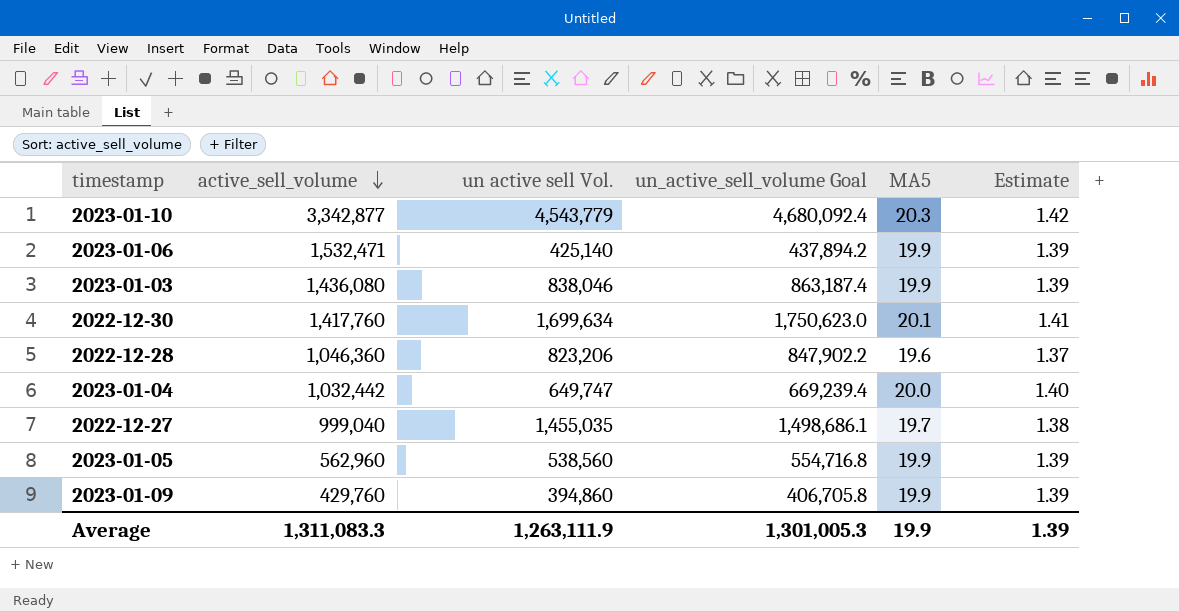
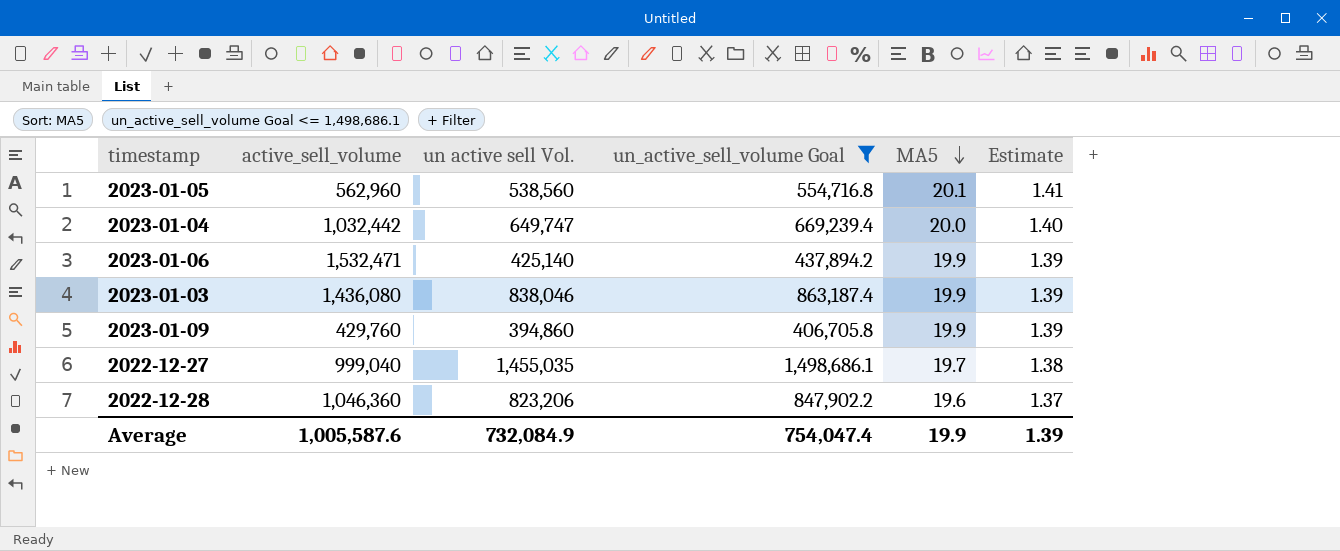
filter: none -> un_active_sell_volume Goal <= 1,498,686.1
row order: active_sell_volume descending -> MA5 descending
2023-01-05 | MA5: 19.9 -> 20.1
2023-01-05 | Estimate: 1.39 -> 1.41
Average | active_sell_volume: 1,311,083.3 -> 1,005,587.6
Average | un active sell Vol.: 1,263,111.9 -> 732,084.9
Average | un_active_sell_volume Goal: 1,301,005.3 -> 754,047.4

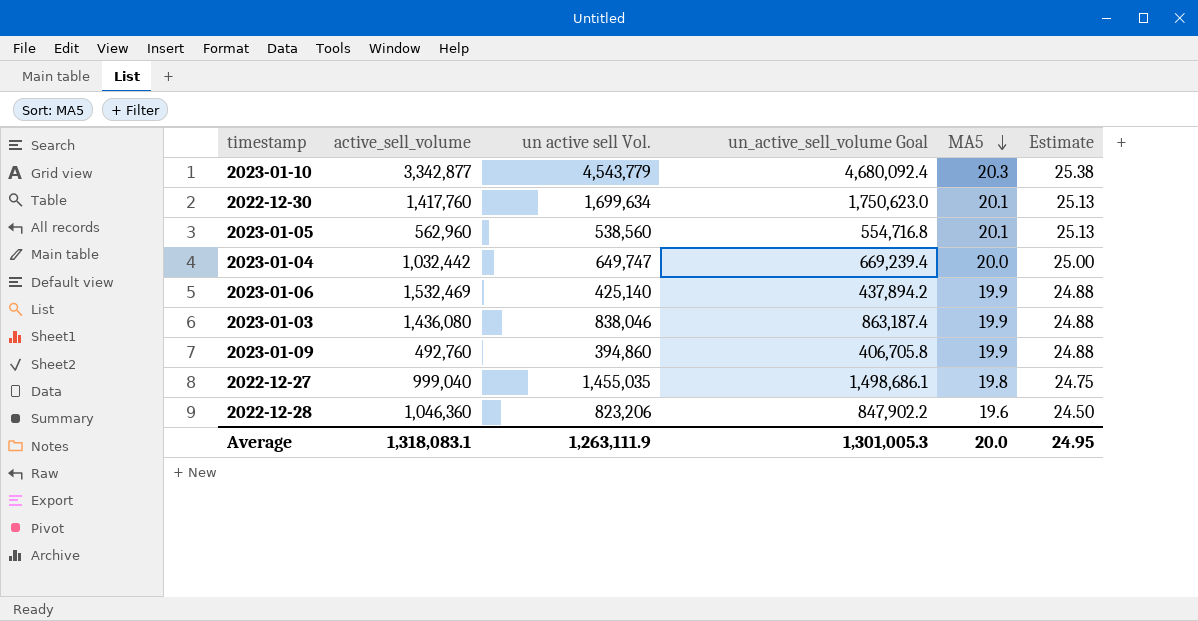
filter: un_active_sell_volume Goal <= 1,498,686.1 -> none
column Estimate | formula: [MA5] * 0.07 -> [MA5] * 1.25
2023-01-06 | active_sell_volume: 1,532,471 -> 1,532,469
2023-01-09 | active_sell_volume: 429,760 -> 492,760
2022-12-27 | MA5: 19.7 -> 19.8
Average | active_sell_volume: 1,005,587.6 -> 1,318,083.1
Average | un active sell Vol.: 732,084.9 -> 1,263,111.9
Average | un_active_sell_volume Goal: 754,047.4 -> 1,301,005.3
Average | MA5: 19.9 -> 20.0
Average | Estimate: 1.39 -> 24.95

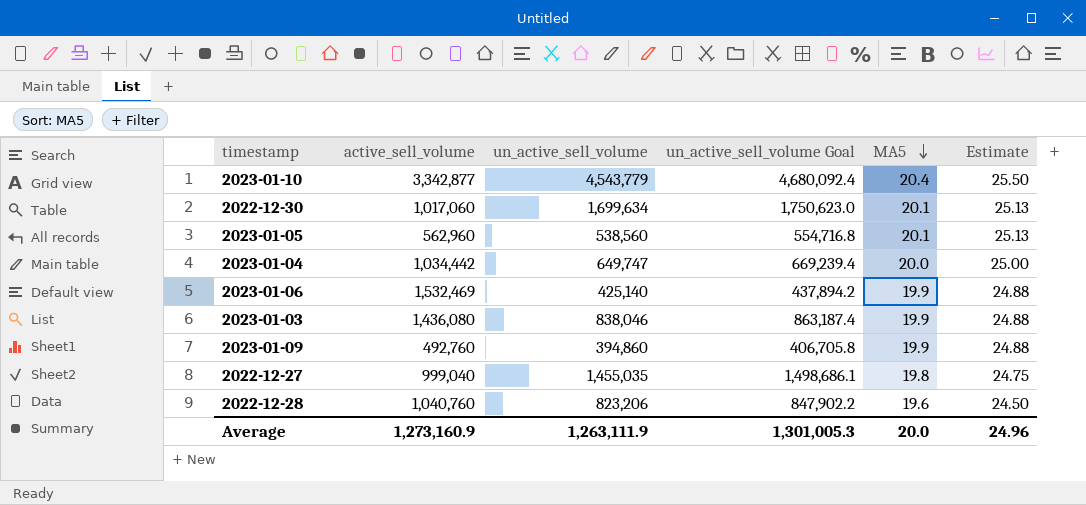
column name: un active sell Vol. -> un_active_sell_volume
2023-01-10 | MA5: 20.3 -> 20.4
2023-01-10 | Estimate: 25.38 -> 25.50
2022-12-30 | active_sell_volume: 1,417,760 -> 1,017,060
2023-01-04 | active_sell_volume: 1,032,442 -> 1,034,442
2022-12-28 | active_sell_volume: 1,046,360 -> 1,040,760
Average | active_sell_volume: 1,318,083.1 -> 1,273,160.9
Average | Estimate: 24.95 -> 24.96

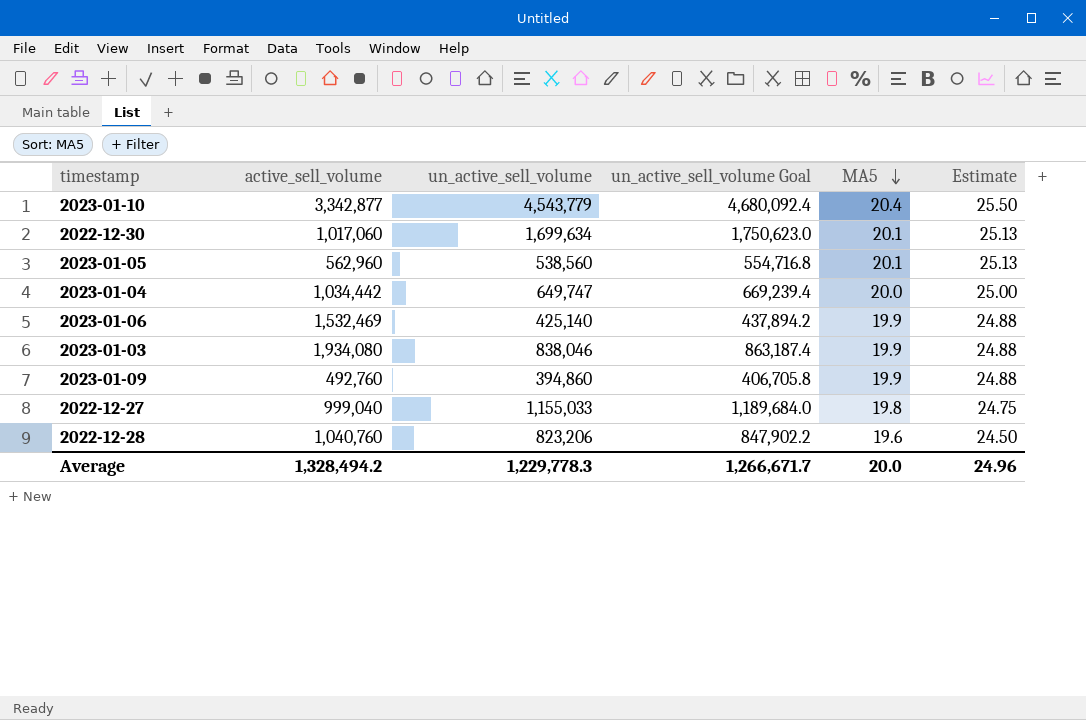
2023-01-03 | active_sell_volume: 1,436,080 -> 1,934,080
2022-12-27 | un_active_sell_volume: 1,455,035 -> 1,155,033
2022-12-27 | un_active_sell_volume Goal: 1,498,686.1 -> 1,189,684.0
Average | active_sell_volume: 1,273,160.9 -> 1,328,494.2
Average | un_active_sell_volume: 1,263,111.9 -> 1,229,778.3
Average | un_active_sell_volume Goal: 1,301,005.3 -> 1,266,671.7

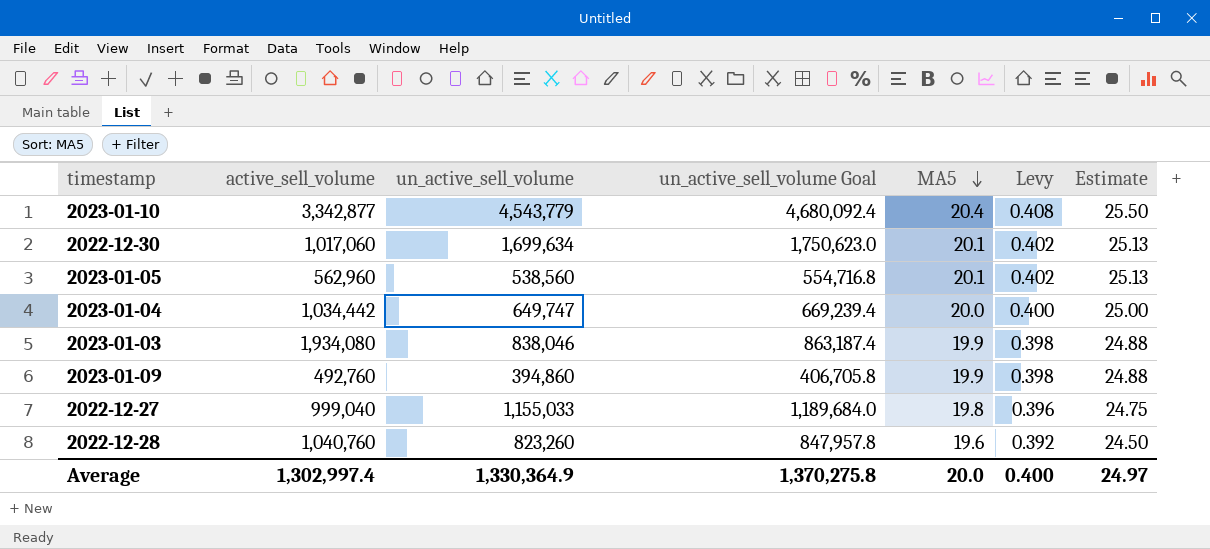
column Levy | formula: none -> [MA5] * 0.02
row 2023-01-06: 1,532,469 | 425,140 | 437,894.2 | 19.9 | 24.88 -> none
2022-12-28 | un_active_sell_volume: 823,206 -> 823,260
2022-12-28 | un_active_sell_volume Goal: 847,902.2 -> 847,957.8
Average | active_sell_volume: 1,328,494.2 -> 1,302,997.4
Average | un_active_sell_volume: 1,229,778.3 -> 1,330,364.9
Average | un_active_sell_volume Goal: 1,266,671.7 -> 1,370,275.8
Average | Estimate: 24.96 -> 24.97

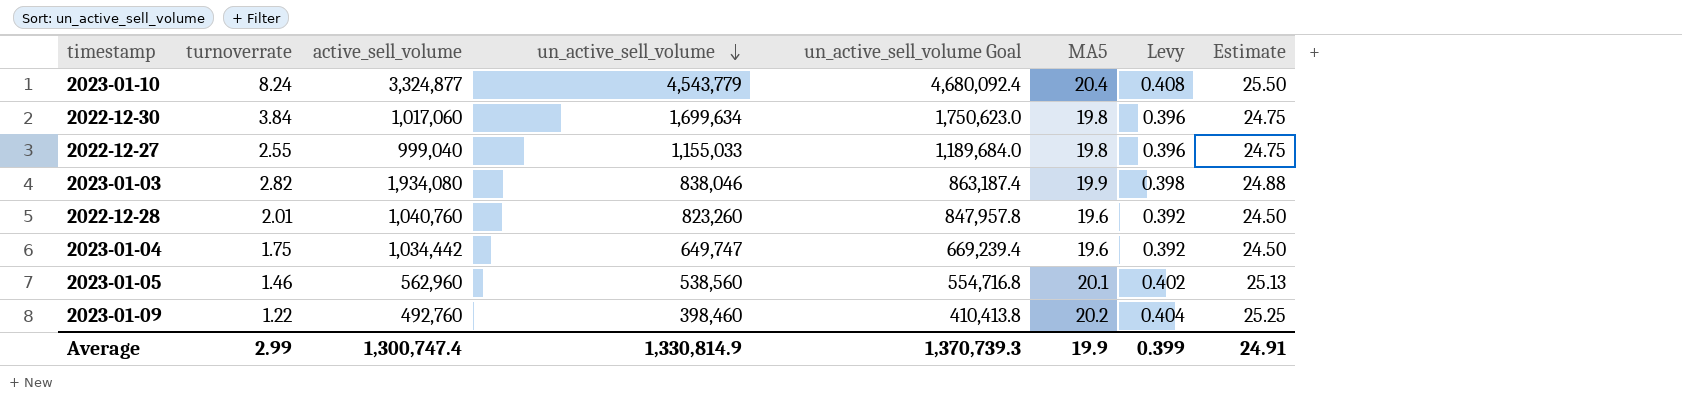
row order: MA5 descending -> un_active_sell_volume descending
column turnoverrate | position: none -> 2
2023-01-10 | active_sell_volume: 3,342,877 -> 3,324,877
2022-12-30 | MA5: 20.1 -> 19.8
2022-12-30 | Levy: 0.402 -> 0.396
2022-12-30 | Estimate: 25.13 -> 24.75
2023-01-04 | MA5: 20.0 -> 19.6
2023-01-04 | Levy: 0.400 -> 0.392
2023-01-04 | Estimate: 25.00 -> 24.50
2023-01-09 | un_active_sell_volume: 394,860 -> 398,460
2023-01-09 | un_active_sell_volume Goal: 406,705.8 -> 410,413.8
2023-01-09 | MA5: 19.9 -> 20.2
2023-01-09 | Levy: 0.398 -> 0.404
2023-01-09 | Estimate: 24.88 -> 25.25
Average | active_sell_volume: 1,302,997.4 -> 1,300,747.4
Average | un_active_sell_volume: 1,330,364.9 -> 1,330,814.9
Average | un_active_sell_volume Goal: 1,370,275.8 -> 1,370,739.3
Average | MA5: 20.0 -> 19.9
Average | Levy: 0.400 -> 0.399
Average | Estimate: 24.97 -> 24.91

